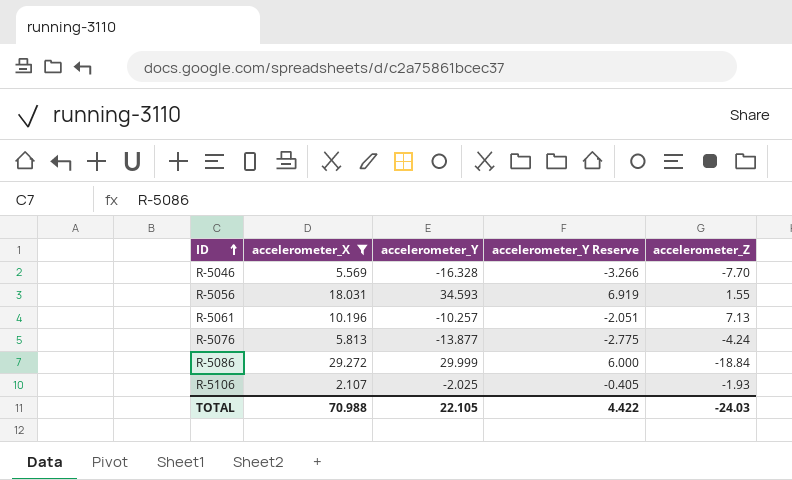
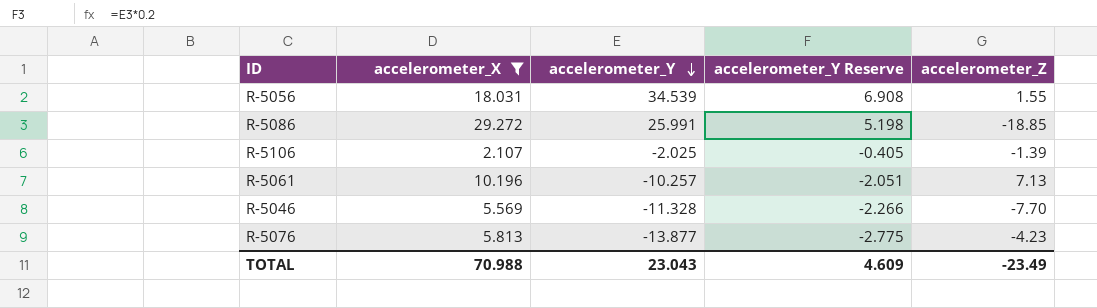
row order: ID ascending -> accelerometer_Y descending
R-5056 | accelerometer_Y: 34.593 -> 34.539
R-5056 | accelerometer_Y Reserve: 6.919 -> 6.908
R-5086 | accelerometer_Y: 29.999 -> 25.991
R-5086 | accelerometer_Y Reserve: 6.000 -> 5.198
R-5086 | accelerometer_Z: -18.84 -> -18.85
R-5106 | accelerometer_Z: -1.93 -> -1.39
R-5046 | accelerometer_Y: -16.328 -> -11.328
R-5046 | accelerometer_Y Reserve: -3.266 -> -2.266
R-5076 | accelerometer_Z: -4.24 -> -4.23
TOTAL | accelerometer_Y: 22.105 -> 23.043
TOTAL | accelerometer_Y Reserve: 4.422 -> 4.609
TOTAL | accelerometer_Z: -24.03 -> -23.49

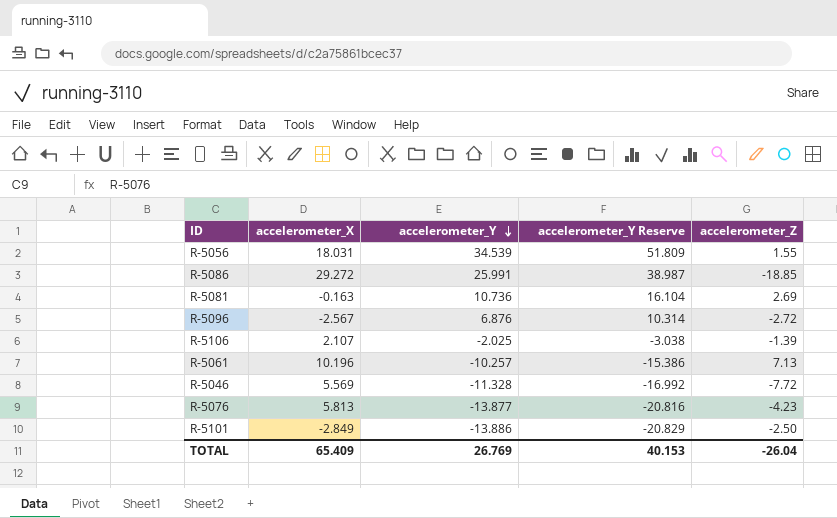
filter: accelerometer_X >= 2.107 -> none
column accelerometer_Y Reserve | formula: [accelerometer_Y] * 0.2 -> [accelerometer_Y] * 1.5
R-5046 | accelerometer_Z: -7.70 -> -7.72
TOTAL | accelerometer_X: 70.988 -> 65.409
TOTAL | accelerometer_Y: 23.043 -> 26.769
TOTAL | accelerometer_Y Reserve: 4.609 -> 40.153
TOTAL | accelerometer_Z: -23.49 -> -26.04

